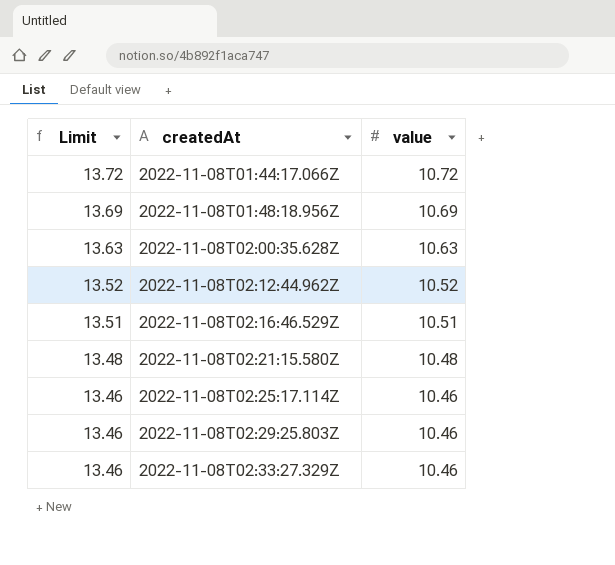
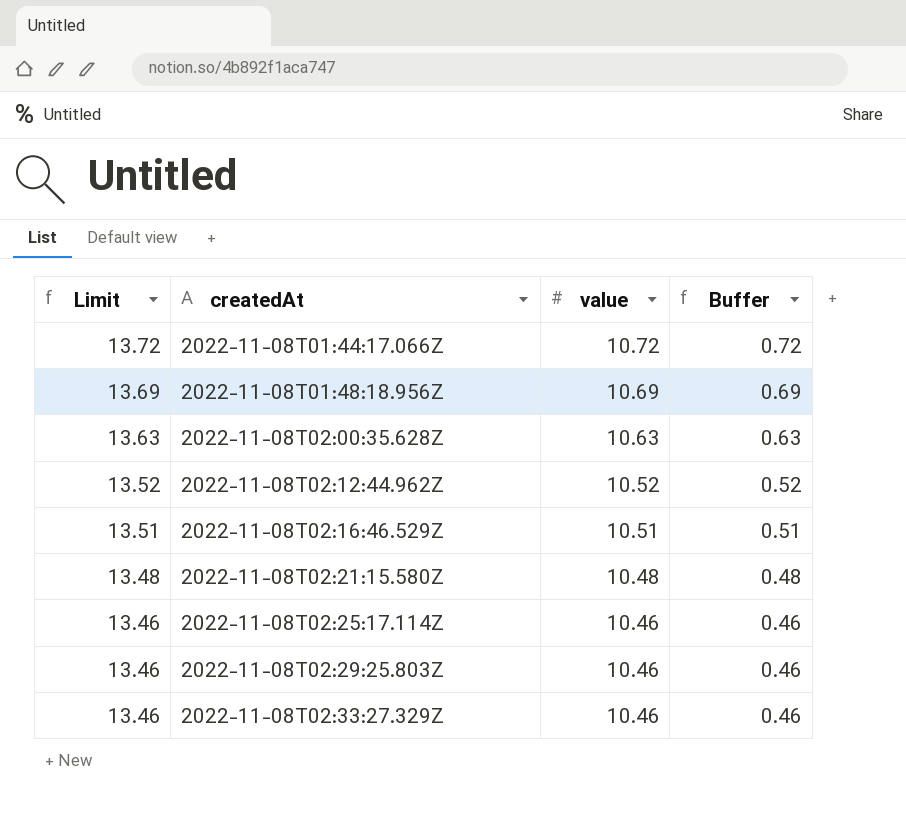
column Buffer | formula: none -> [value] - 10

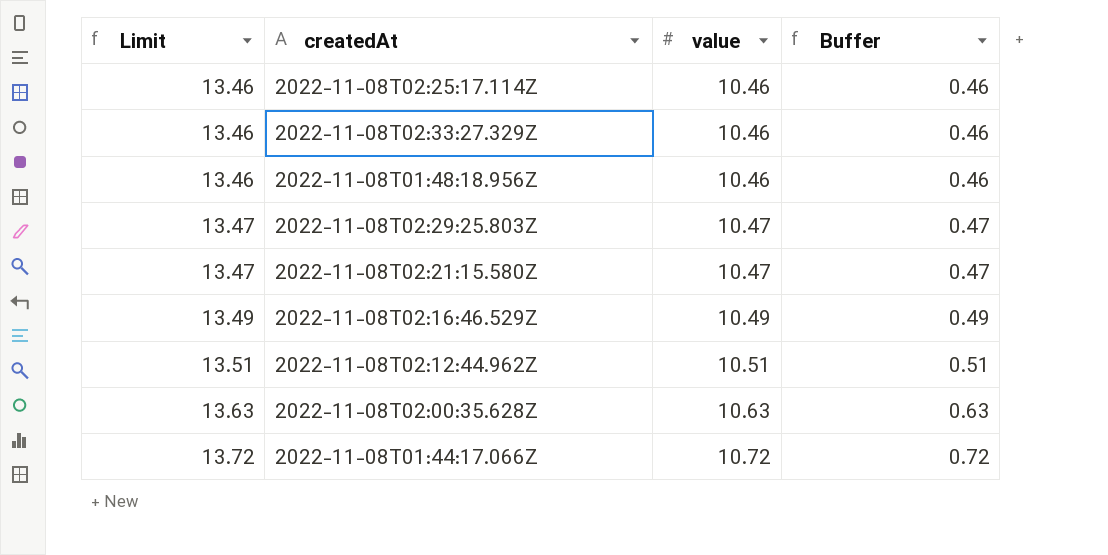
row order: Limit descending -> Limit ascending
2022-11-08T01:48:18.956Z | Limit: 13.69 -> 13.46
2022-11-08T01:48:18.956Z | value: 10.69 -> 10.46
2022-11-08T01:48:18.956Z | Buffer: 0.69 -> 0.46
2022-11-08T02:29:25.803Z | Limit: 13.46 -> 13.47
2022-11-08T02:29:25.803Z | value: 10.46 -> 10.47
2022-11-08T02:29:25.803Z | Buffer: 0.46 -> 0.47
2022-11-08T02:21:15.580Z | Limit: 13.48 -> 13.47
2022-11-08T02:21:15.580Z | value: 10.48 -> 10.47
2022-11-08T02:21:15.580Z | Buffer: 0.48 -> 0.47
2022-11-08T02:16:46.529Z | Limit: 13.51 -> 13.49
2022-11-08T02:16:46.529Z | value: 10.51 -> 10.49
2022-11-08T02:16:46.529Z | Buffer: 0.51 -> 0.49
2022-11-08T02:12:44.962Z | Limit: 13.52 -> 13.51
2022-11-08T02:12:44.962Z | value: 10.52 -> 10.51
2022-11-08T02:12:44.962Z | Buffer: 0.52 -> 0.51

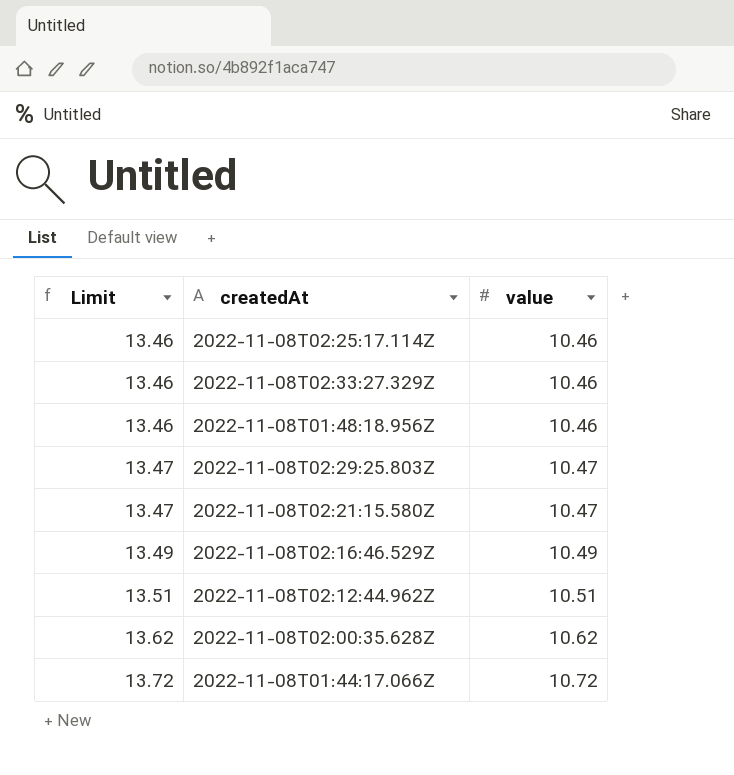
column Buffer | formula: [value] - 10 -> none
2022-11-08T02:00:35.628Z | Limit: 13.63 -> 13.62
2022-11-08T02:00:35.628Z | value: 10.63 -> 10.62

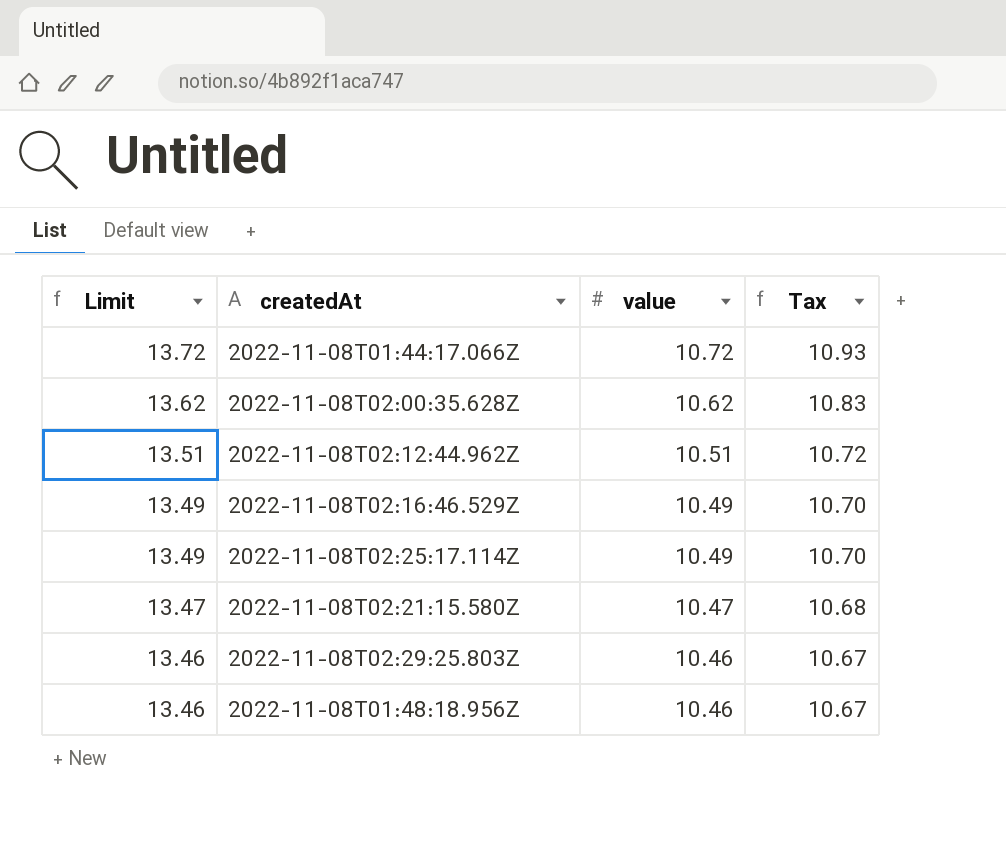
row order: Limit ascending -> Limit descending
column Tax | formula: none -> [value] * 1.02
row 2022-11-08T02:33:27.329Z: 13.46 | 10.46 -> none
2022-11-08T02:25:17.114Z | Limit: 13.46 -> 13.49
2022-11-08T02:25:17.114Z | value: 10.46 -> 10.49
2022-11-08T02:29:25.803Z | Limit: 13.47 -> 13.46
2022-11-08T02:29:25.803Z | value: 10.47 -> 10.46

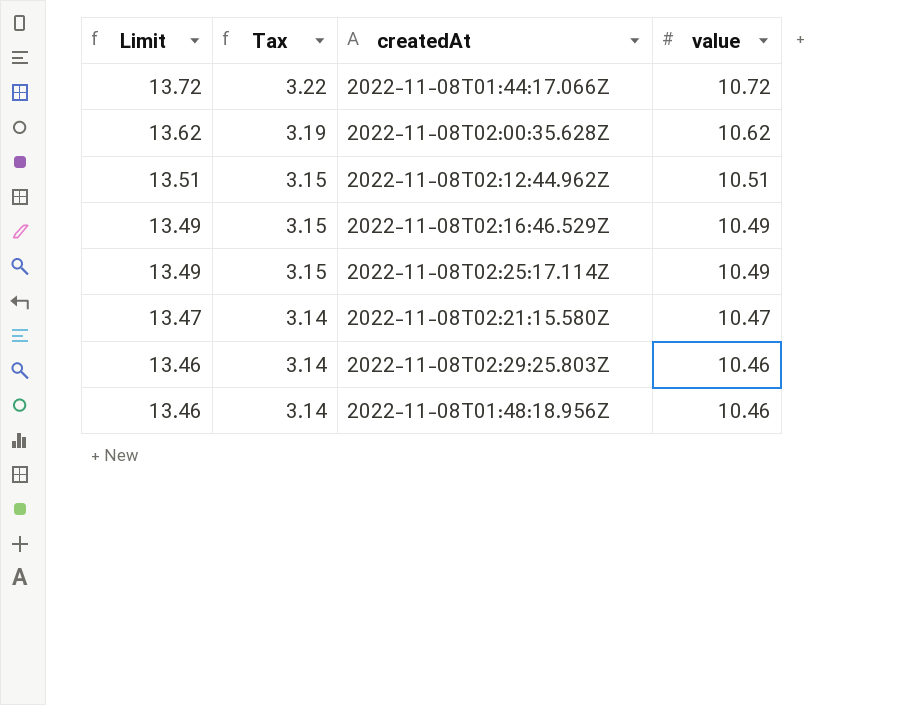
column Tax | formula: [value] * 1.02 -> [value] * 0.3
column Tax | position: 4 -> 2

